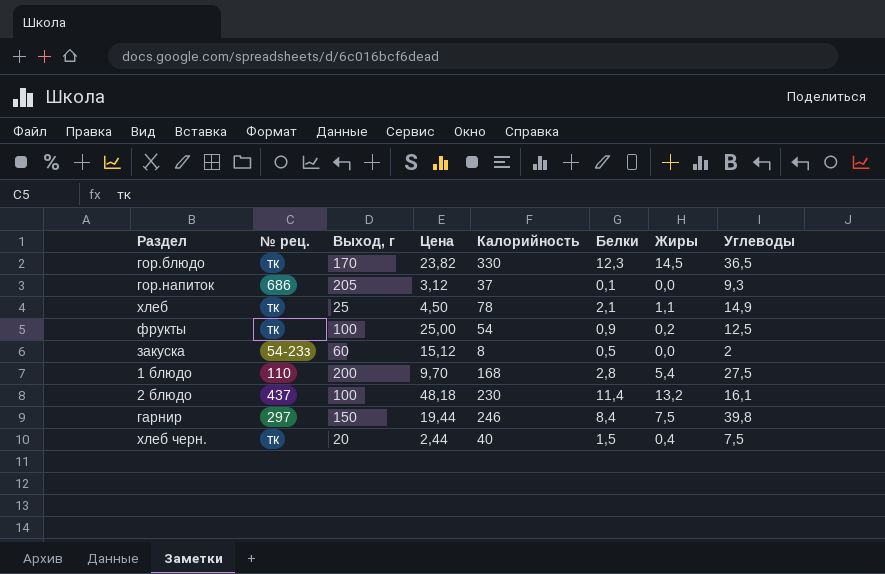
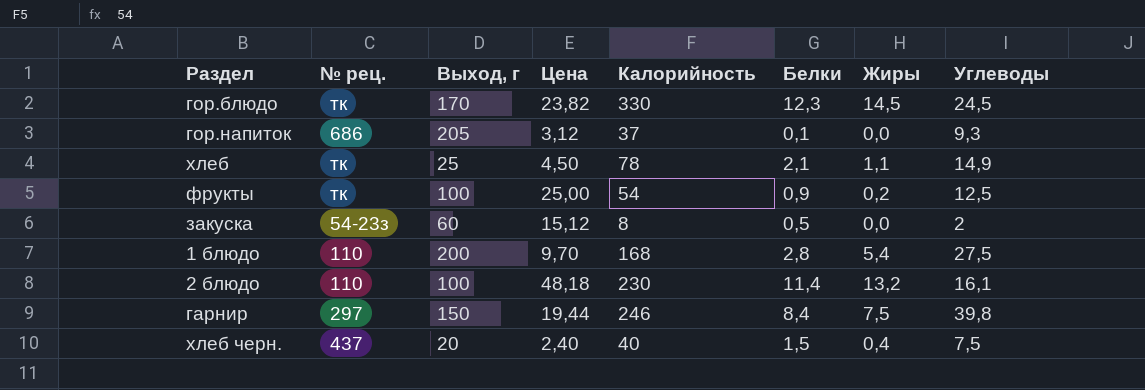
гор.блюдо | Углеводы: 36,5 -> 24,5
2 блюдо | № рец.: 437 -> 110
хлеб черн. | № рец.: тк -> 437
хлеб черн. | Цена: 2,44 -> 2,40

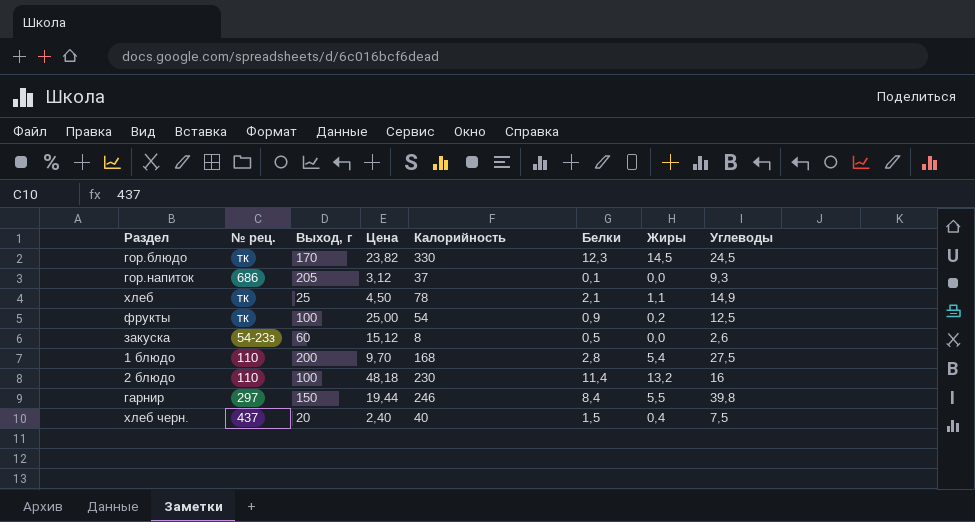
закуска | Углеводы: 2 -> 2,6
2 блюдо | Углеводы: 16,1 -> 16
гарнир | Жиры: 7,5 -> 5,5

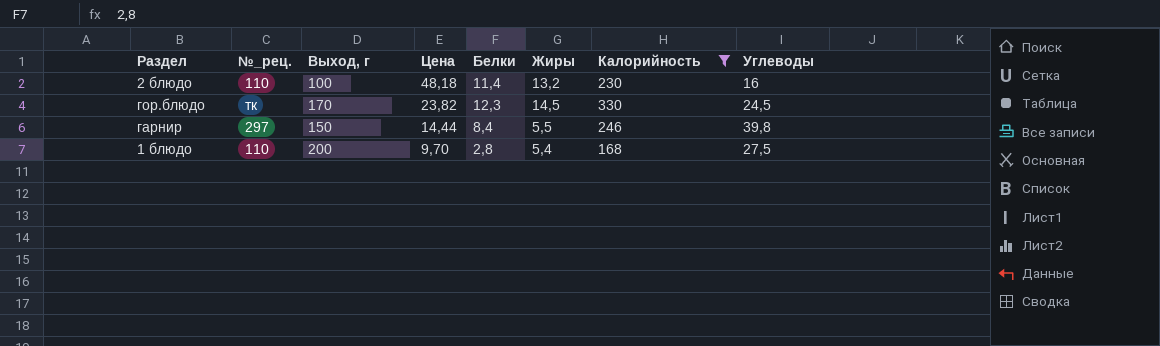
filter: none -> Калорийность >= 168
row order: none -> Цена descending
column name: № рец. -> №_рец.
column Калорийность | position: 5 -> 7
гарнир | Цена: 19,44 -> 14,44

